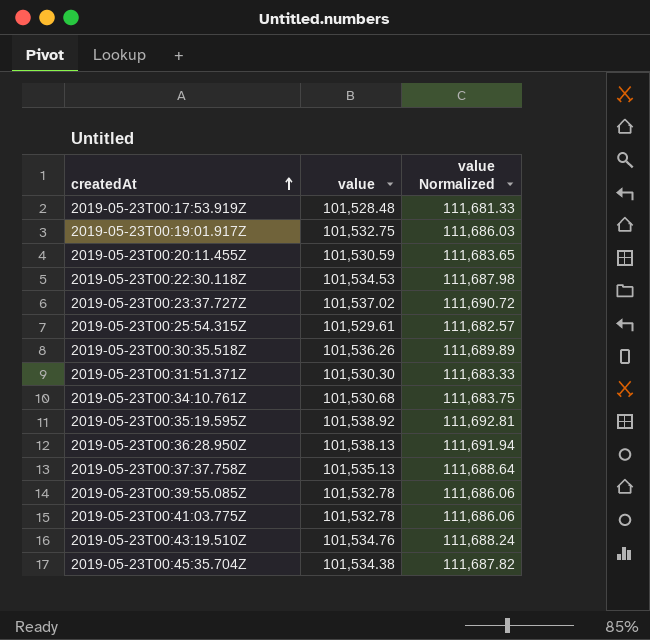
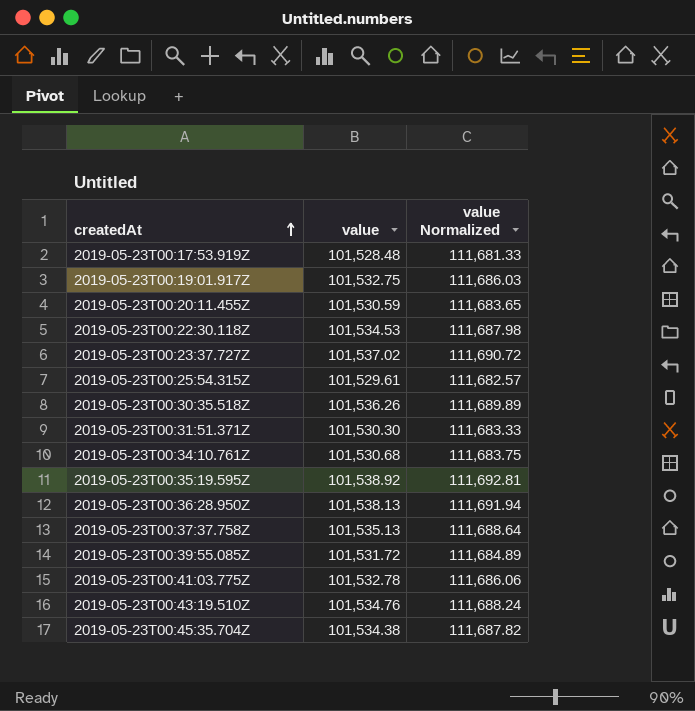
2019-05-23T00:39:55.085Z | value: 101,532.78 -> 101,531.72
2019-05-23T00:39:55.085Z | value Normalized: 111,686.06 -> 111,684.89

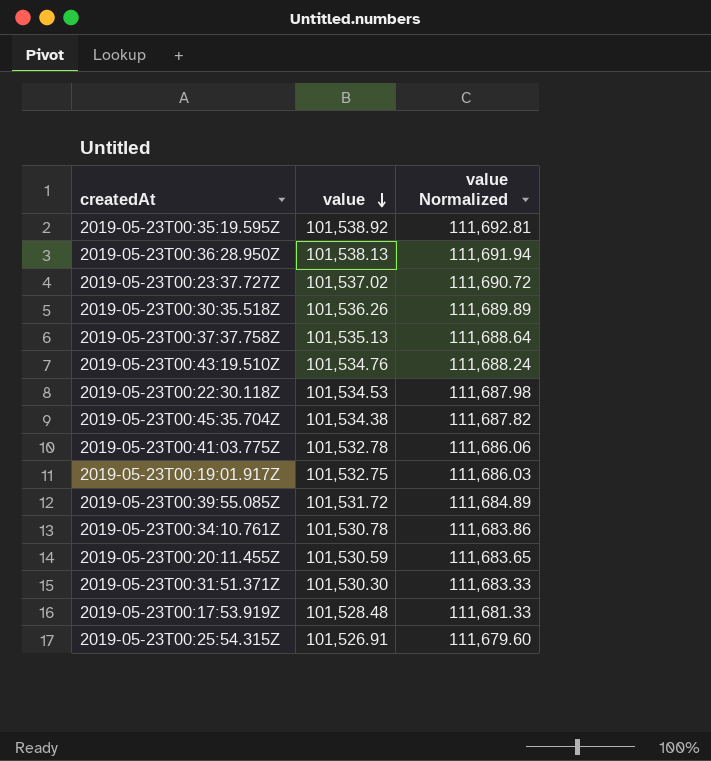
row order: createdAt ascending -> value descending
2019-05-23T00:34:10.761Z | value: 101,530.68 -> 101,530.78
2019-05-23T00:34:10.761Z | value Normalized: 111,683.75 -> 111,683.86
2019-05-23T00:25:54.315Z | value: 101,529.61 -> 101,526.91
2019-05-23T00:25:54.315Z | value Normalized: 111,682.57 -> 111,679.60

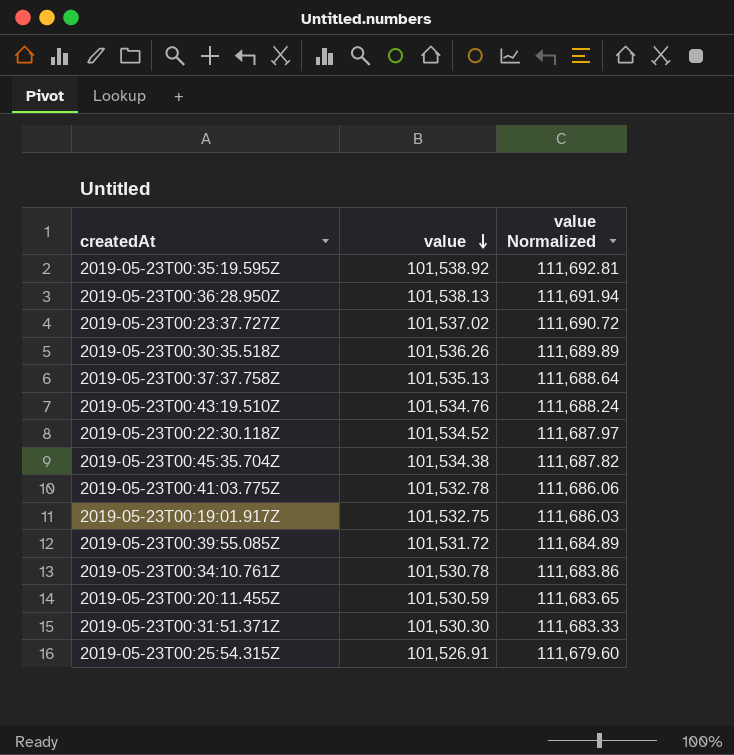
row 2019-05-23T00:17:53.919Z: 101,528.48 | 111,681.33 -> none
2019-05-23T00:22:30.118Z | value: 101,534.53 -> 101,534.52
2019-05-23T00:22:30.118Z | value Normalized: 111,687.98 -> 111,687.97

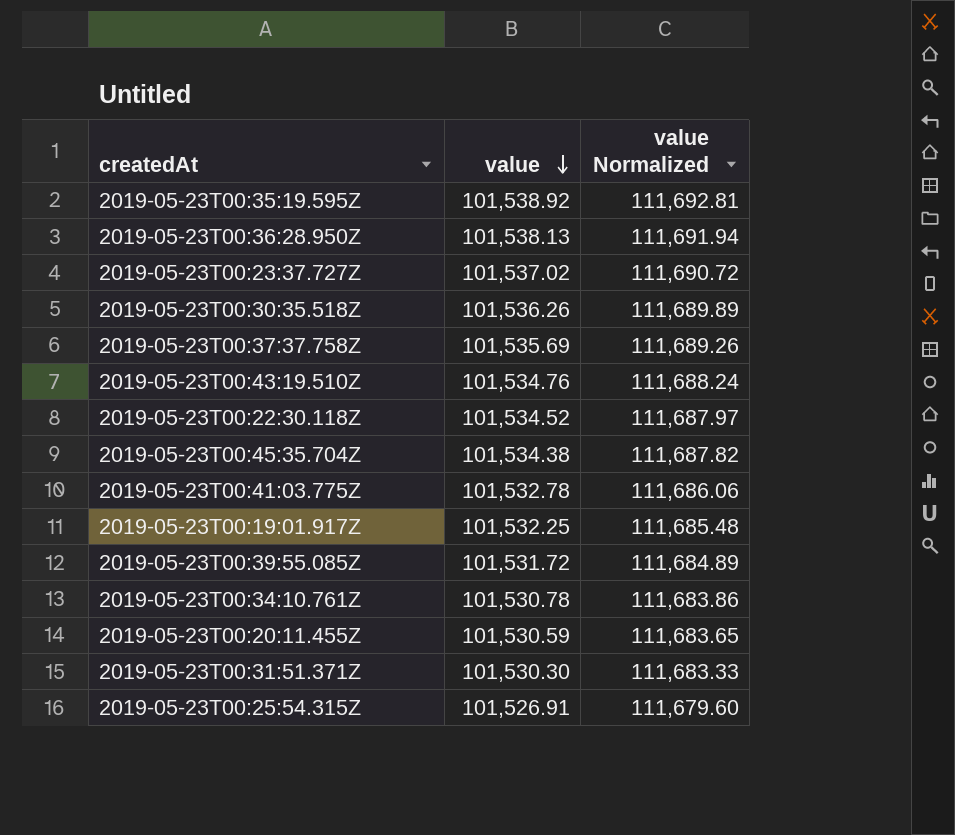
2019-05-23T00:37:37.758Z | value: 101,535.13 -> 101,535.69
2019-05-23T00:37:37.758Z | value Normalized: 111,688.64 -> 111,689.26
2019-05-23T00:19:01.917Z | value: 101,532.75 -> 101,532.25
2019-05-23T00:19:01.917Z | value Normalized: 111,686.03 -> 111,685.48

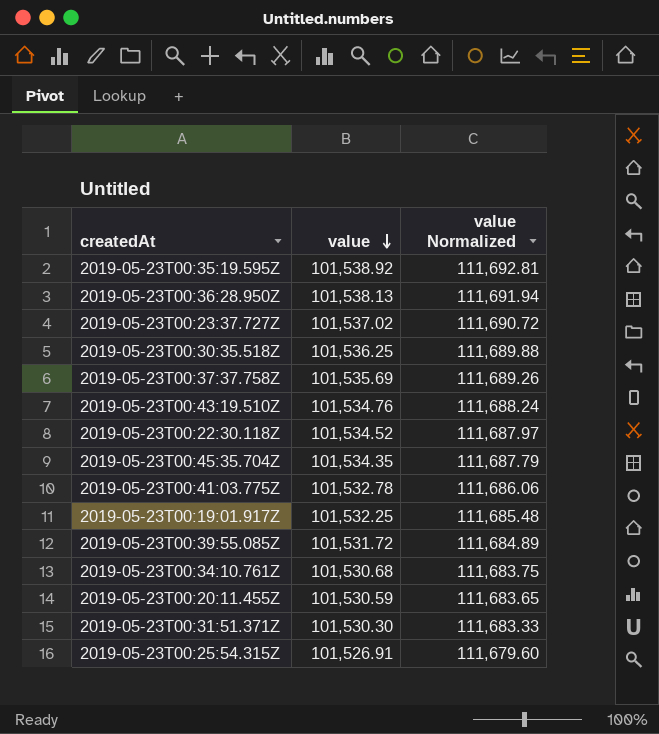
2019-05-23T00:30:35.518Z | value: 101,536.26 -> 101,536.25
2019-05-23T00:30:35.518Z | value Normalized: 111,689.89 -> 111,689.88
2019-05-23T00:45:35.704Z | value: 101,534.38 -> 101,534.35
2019-05-23T00:45:35.704Z | value Normalized: 111,687.82 -> 111,687.79
2019-05-23T00:34:10.761Z | value: 101,530.78 -> 101,530.68
2019-05-23T00:34:10.761Z | value Normalized: 111,683.86 -> 111,683.75

